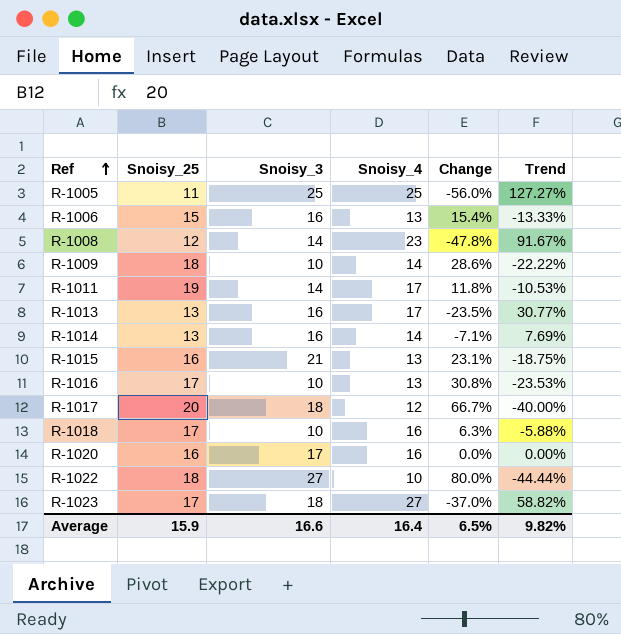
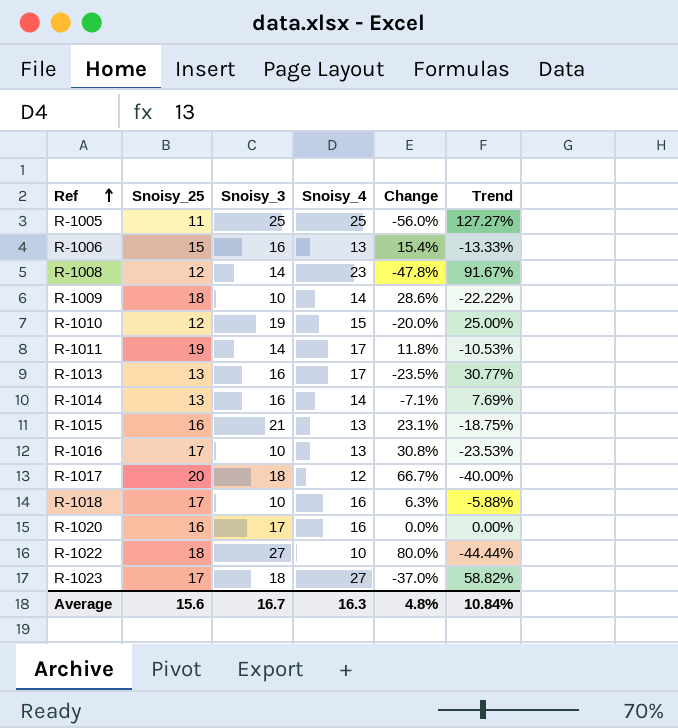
row R-1010: none -> 12 | 19 | 15 | -20.0% | 25.00%
Average | Snoisy_25: 15.9 -> 15.6
Average | Snoisy_3: 16.6 -> 16.7
Average | Snoisy_4: 16.4 -> 16.3
Average | Change: 6.5% -> 4.8%
Average | Trend: 9.82% -> 10.84%

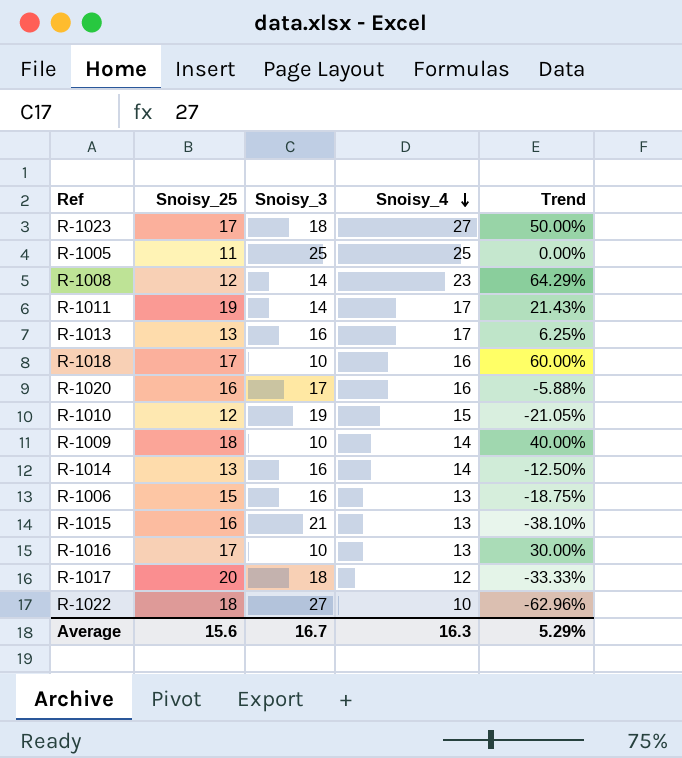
row order: Ref ascending -> Snoisy_4 descending
column Change | formula: ([Snoisy_25] - [Snoisy_4]) / [Snoisy_4] -> none
column Trend | formula: ([Snoisy_4] - [Snoisy_25]) / [Snoisy_25] -> ([Snoisy_4] - [Snoisy_3]) / [Snoisy_3]
Average | Trend: 10.84% -> 5.29%

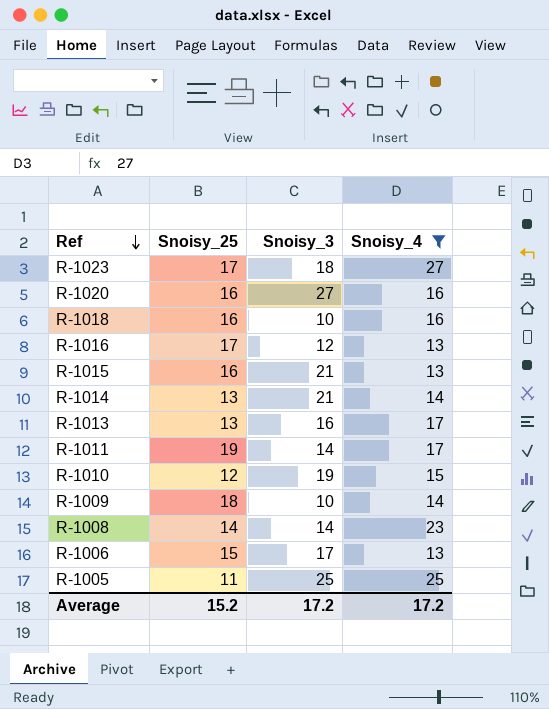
filter: none -> Snoisy_4 >= 13
row order: Snoisy_4 descending -> Ref descending
column Trend | formula: ([Snoisy_4] - [Snoisy_3]) / [Snoisy_3] -> none
R-1020 | Snoisy_3: 17 -> 27
R-1018 | Snoisy_25: 17 -> 16
R-1016 | Snoisy_3: 10 -> 12
R-1014 | Snoisy_3: 16 -> 21
R-1008 | Snoisy_25: 12 -> 14
R-1006 | Snoisy_3: 16 -> 17
Average | Snoisy_25: 15.6 -> 15.2
Average | Snoisy_3: 16.7 -> 17.2
Average | Snoisy_4: 16.3 -> 17.2

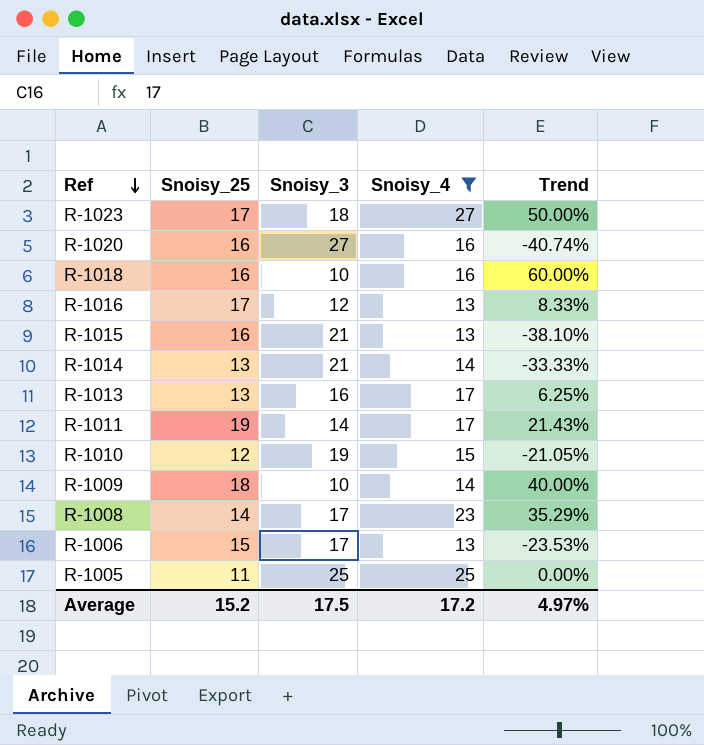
column Trend | formula: none -> ([Snoisy_4] - [Snoisy_3]) / [Snoisy_3]
R-1008 | Snoisy_3: 14 -> 17
Average | Snoisy_3: 17.2 -> 17.5

